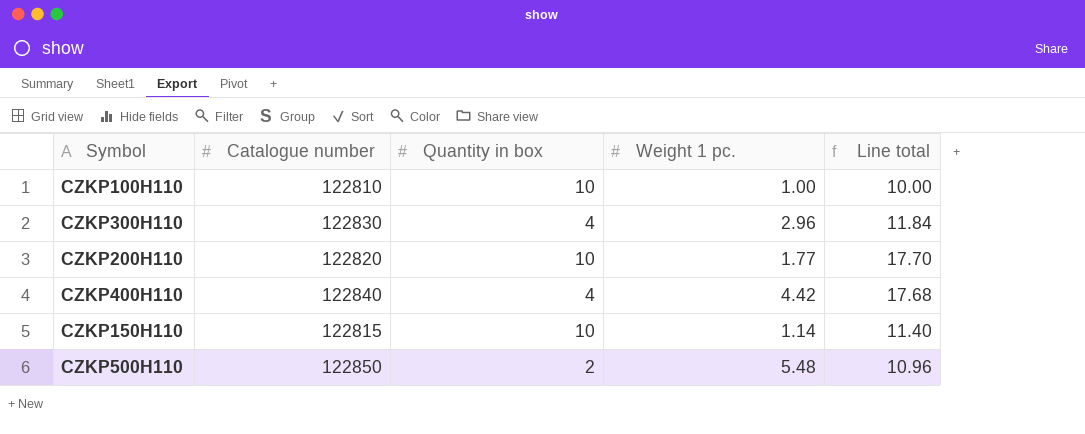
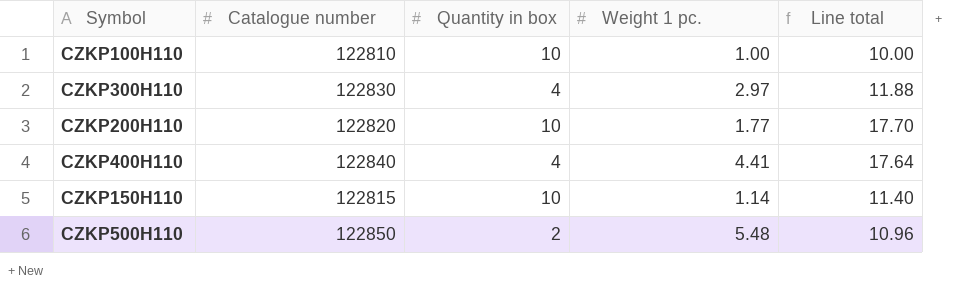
CZKP300H110 | Weight 1 pc.: 2.96 -> 2.97
CZKP300H110 | Line total: 11.84 -> 11.88
CZKP400H110 | Weight 1 pc.: 4.42 -> 4.41
CZKP400H110 | Line total: 17.68 -> 17.64

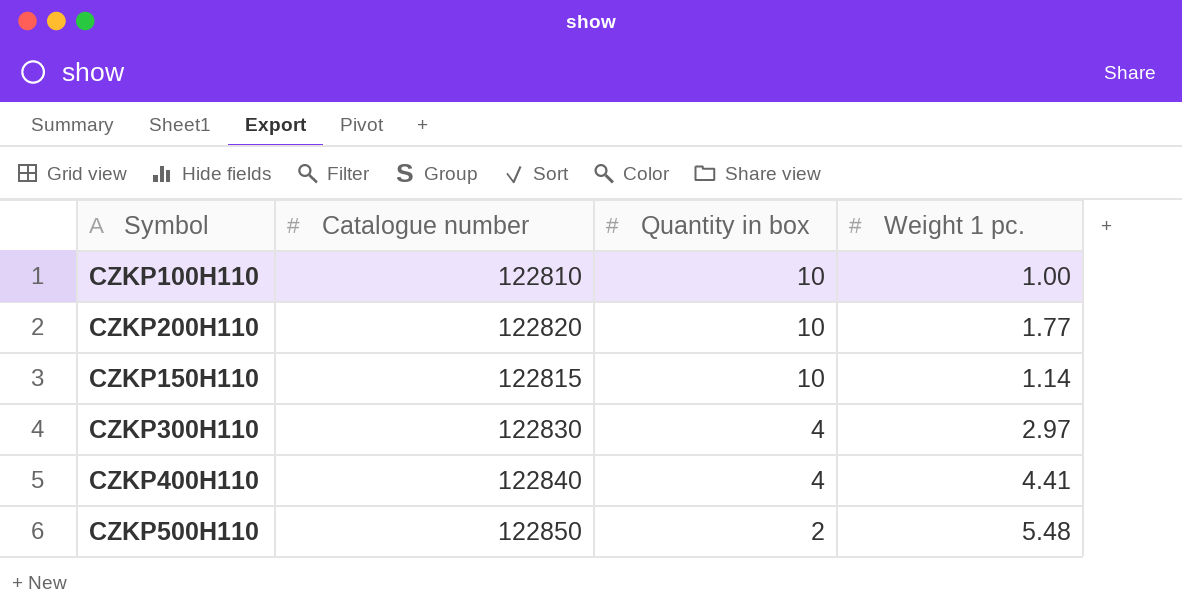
row order: none -> Quantity in box descending
column Line total | formula: [Quantity in box] * [Weight 1 pc.] -> none

